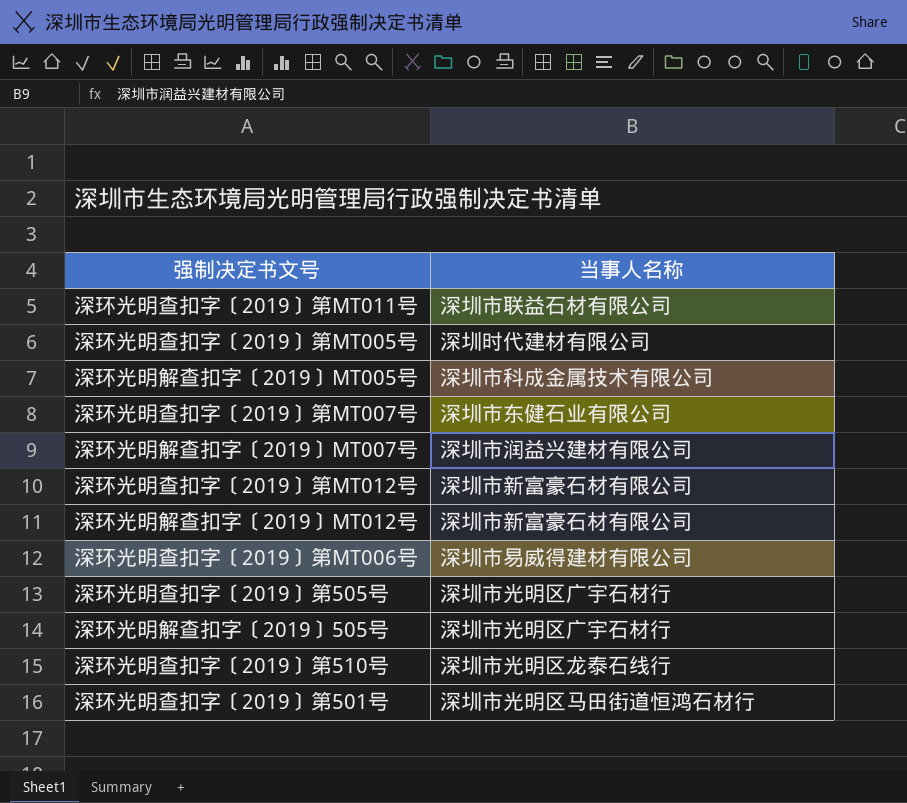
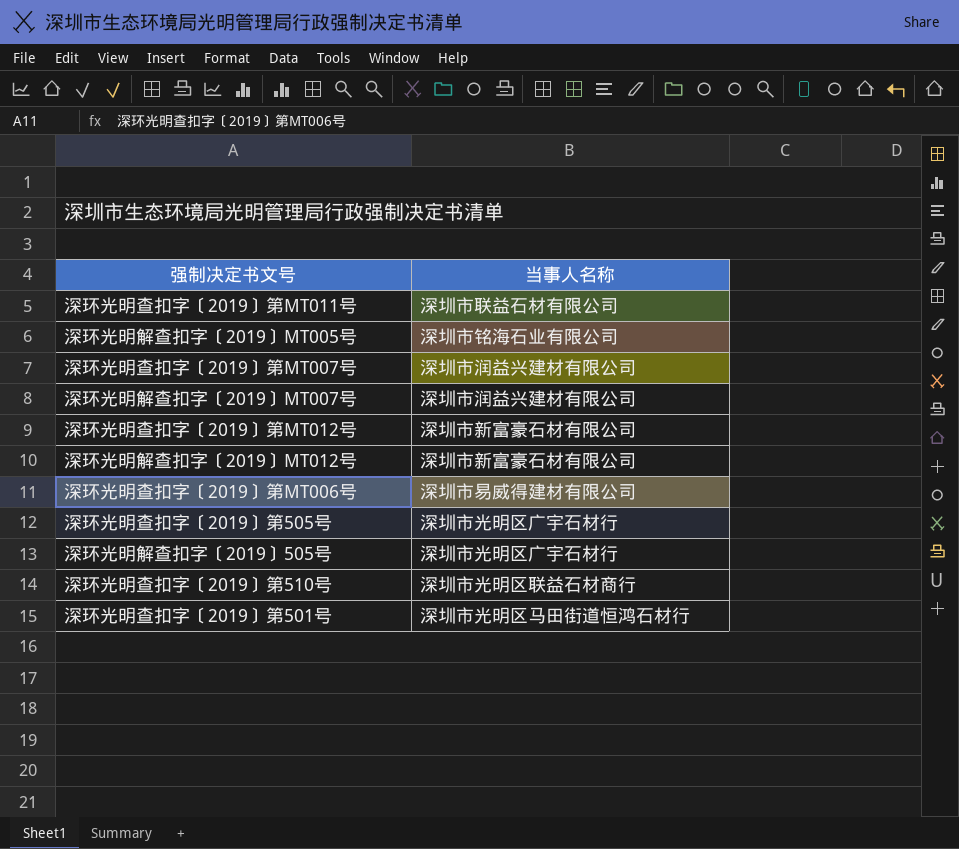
row 深环光明查扣字〔2019〕第MT005号: 深圳时代建材有限公司 -> none
深环光明解查扣字〔2019〕MT005号 | 当事人名称: 深圳市科成金属技术有限公司 -> 深圳市铭海石业有限公司
深环光明查扣字〔2019〕第MT007号 | 当事人名称: 深圳市东健石业有限公司 -> 深圳市润益兴建材有限公司
深环光明查扣字〔2019〕第510号 | 当事人名称: 深圳市光明区龙泰石线行 -> 深圳市光明区联益石材商行

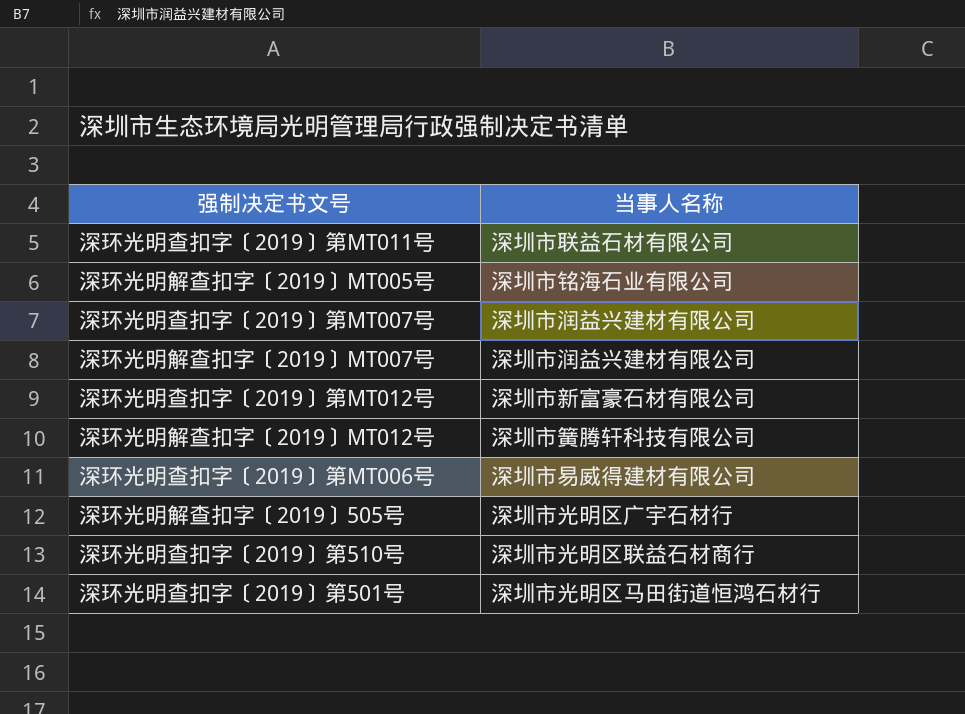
row 深环光明查扣字〔2019〕第505号: 深圳市光明区广宇石材行 -> none
深环光明解查扣字〔2019〕MT012号 | 当事人名称: 深圳市新富豪石材有限公司 -> 深圳市簧腾轩科技有限公司

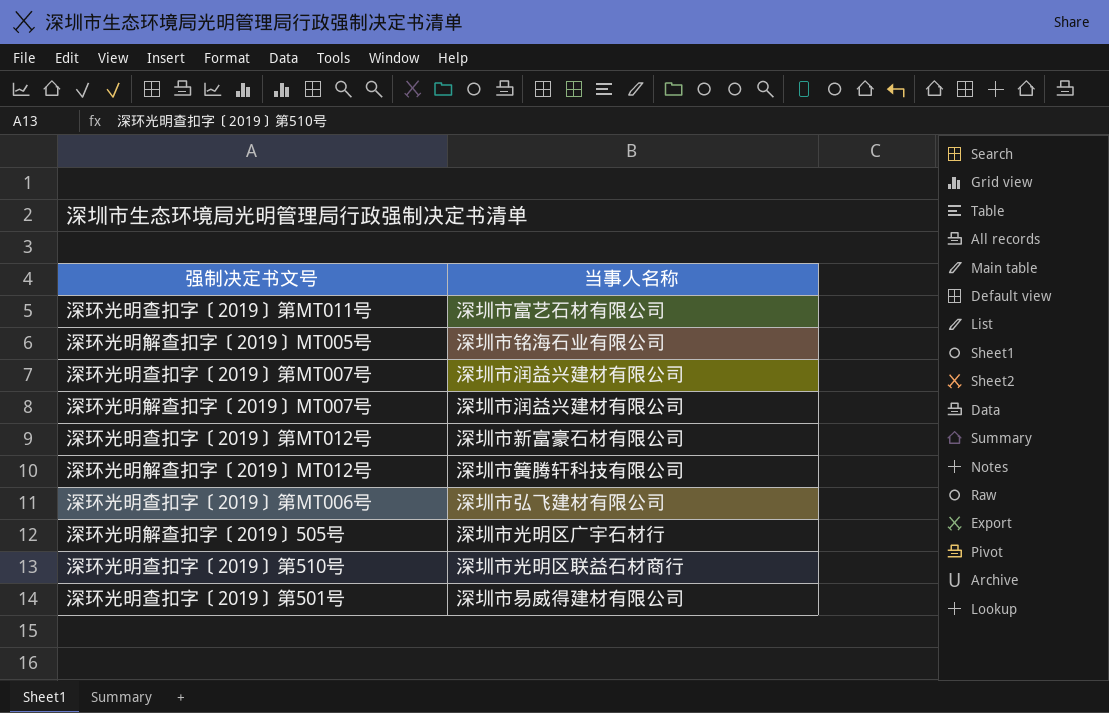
深环光明查扣字〔2019〕第MT011号 | 当事人名称: 深圳市联益石材有限公司 -> 深圳市富艺石材有限公司
深环光明查扣字〔2019〕第MT006号 | 当事人名称: 深圳市易威得建材有限公司 -> 深圳市弘飞建材有限公司
深环光明查扣字〔2019〕第501号 | 当事人名称: 深圳市光明区马田街道恒鸿石材行 -> 深圳市易威得建材有限公司

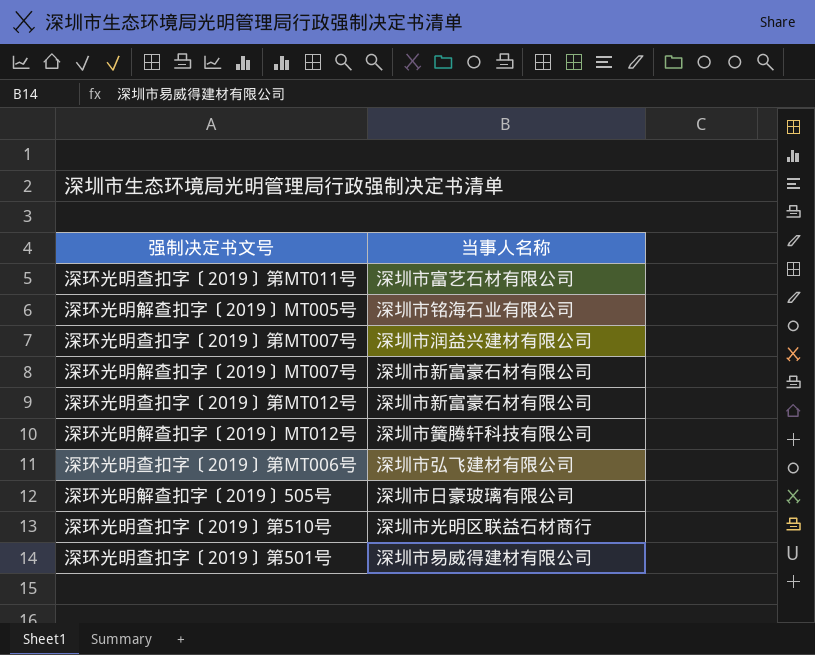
深环光明解查扣字〔2019〕MT007号 | 当事人名称: 深圳市润益兴建材有限公司 -> 深圳市新富豪石材有限公司
深环光明解查扣字〔2019〕505号 | 当事人名称: 深圳市光明区广宇石材行 -> 深圳市日豪玻璃有限公司

